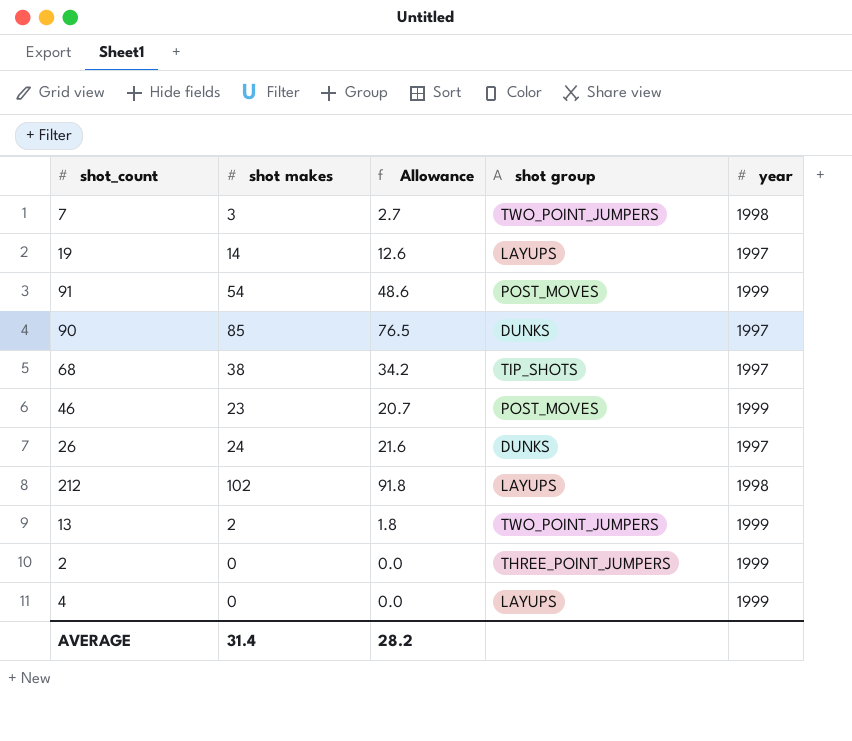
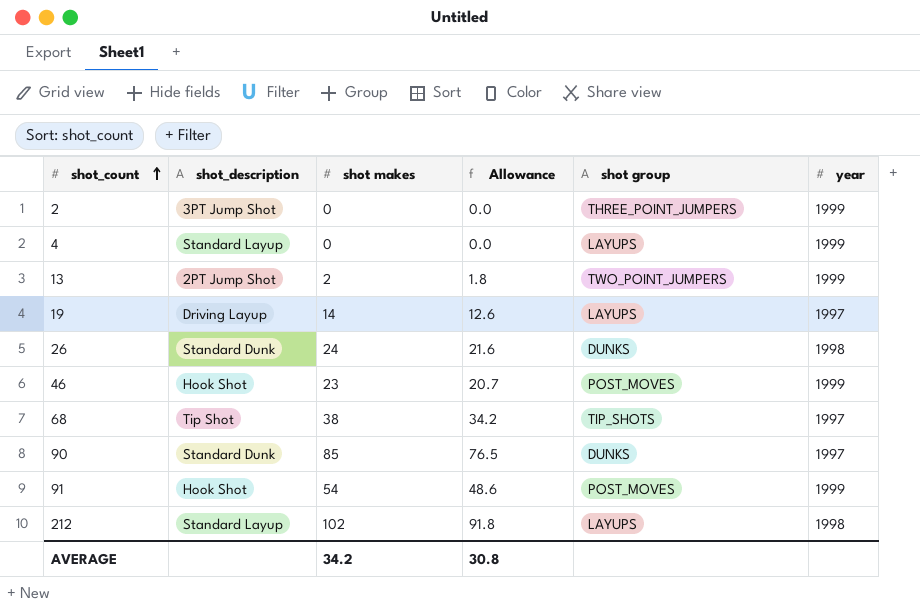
row order: none -> shot_count ascending
column shot_description | position: none -> 2
row 7: 3 | 2.7 | TWO_POINT_JUMPERS | 1998 -> none
26 | year: 1997 -> 1998
AVERAGE | shot makes: 31.4 -> 34.2
AVERAGE | Allowance: 28.2 -> 30.8

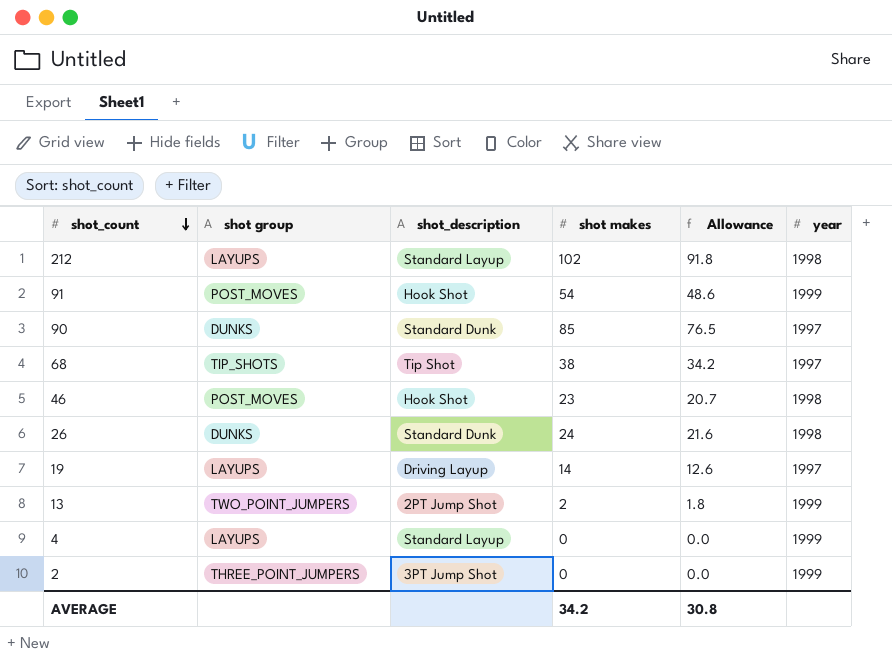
row order: shot_count ascending -> shot_count descending
column shot group | position: 5 -> 2
46 | year: 1999 -> 1998

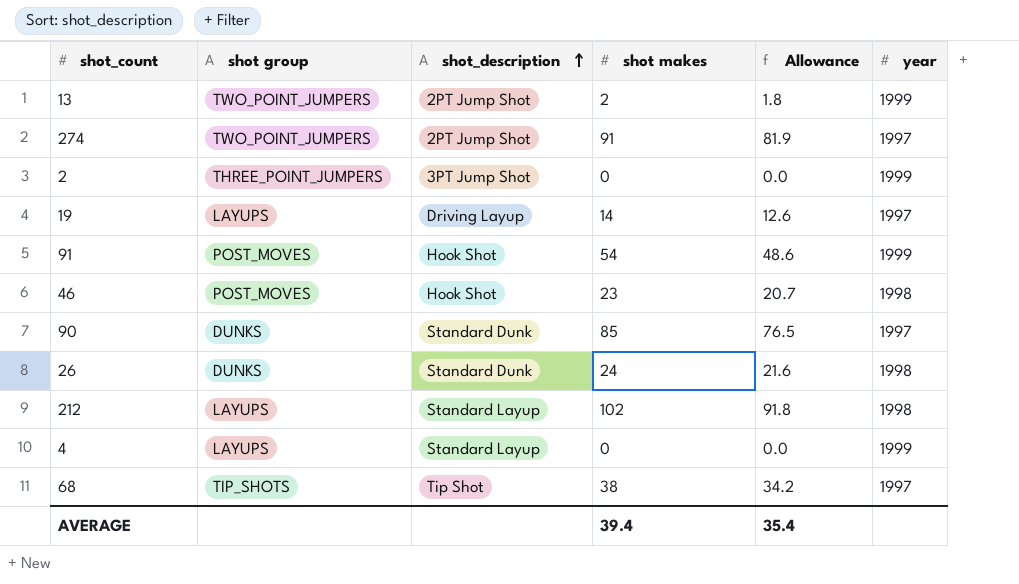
row order: shot_count descending -> shot_description ascending
row 274: none -> TWO_POINT_JUMPERS | 2PT Jump Shot | 91 | 81.9 | 1997
AVERAGE | shot makes: 34.2 -> 39.4
AVERAGE | Allowance: 30.8 -> 35.4

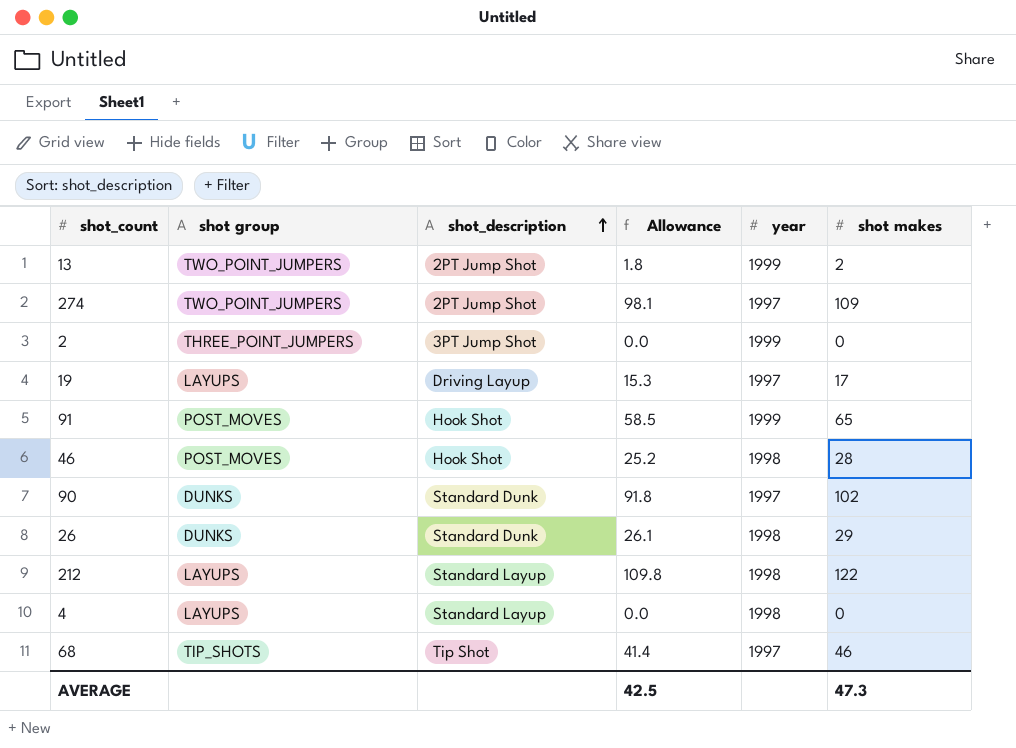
column shot makes | position: 4 -> 6
274 | Allowance: 81.9 -> 98.1
274 | shot makes: 91 -> 109
19 | Allowance: 12.6 -> 15.3
19 | shot makes: 14 -> 17
91 | Allowance: 48.6 -> 58.5
91 | shot makes: 54 -> 65
46 | Allowance: 20.7 -> 25.2
46 | shot makes: 23 -> 28
90 | Allowance: 76.5 -> 91.8
90 | shot makes: 85 -> 102
26 | Allowance: 21.6 -> 26.1
26 | shot makes: 24 -> 29
212 | Allowance: 91.8 -> 109.8
212 | shot makes: 102 -> 122
4 | year: 1999 -> 1998
68 | Allowance: 34.2 -> 41.4
68 | shot makes: 38 -> 46
AVERAGE | Allowance: 35.4 -> 42.5
AVERAGE | shot makes: 39.4 -> 47.3

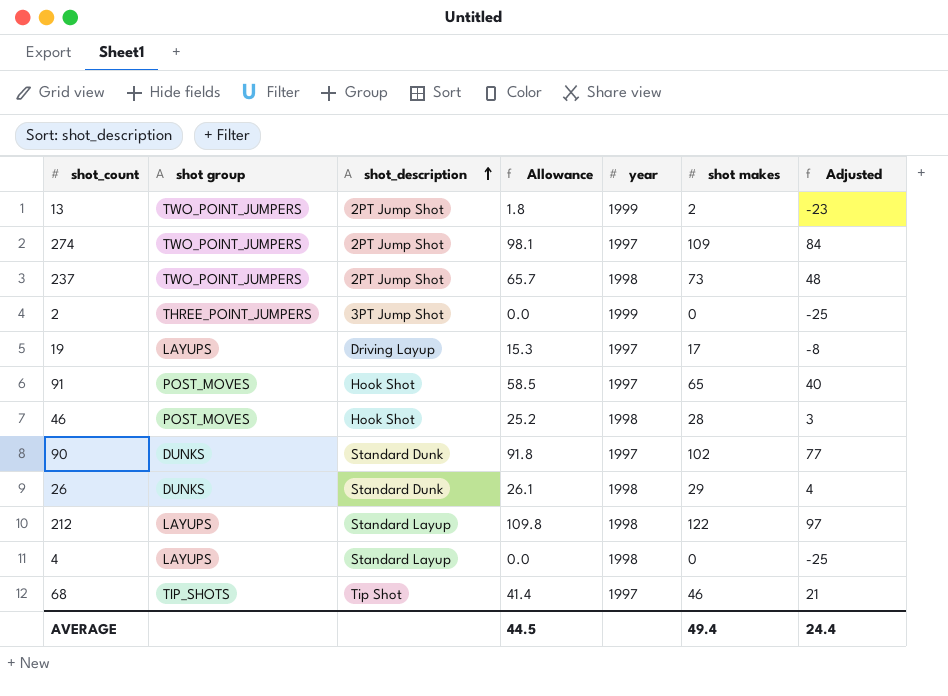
column Adjusted | formula: none -> [shot makes] - 25
row 237: none -> TWO_POINT_JUMPERS | 2PT Jump Shot | 65.7 | 1998 | 73 | 48
91 | year: 1999 -> 1997
AVERAGE | Allowance: 42.5 -> 44.5
AVERAGE | shot makes: 47.3 -> 49.4

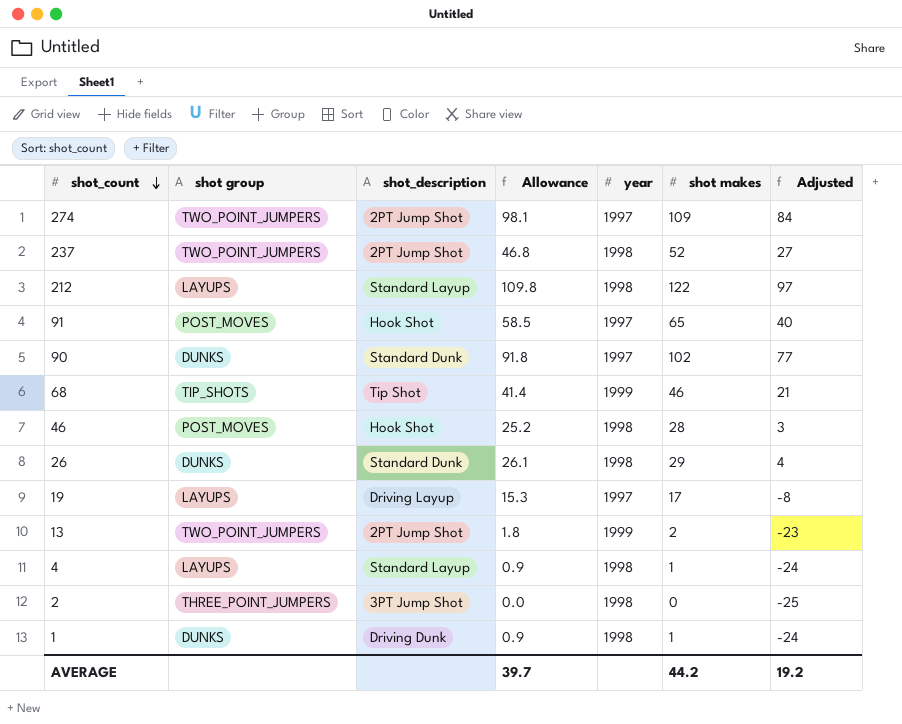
row order: shot_description ascending -> shot_count descending
237 | Allowance: 65.7 -> 46.8
237 | shot makes: 73 -> 52
237 | Adjusted: 48 -> 27
68 | year: 1997 -> 1999
4 | Allowance: 0.0 -> 0.9
4 | shot makes: 0 -> 1
4 | Adjusted: -25 -> -24
2 | year: 1999 -> 1998
row 1: none -> DUNKS | Driving Dunk | 0.9 | 1998 | 1 | -24
AVERAGE | Allowance: 44.5 -> 39.7
AVERAGE | shot makes: 49.4 -> 44.2
AVERAGE | Adjusted: 24.4 -> 19.2

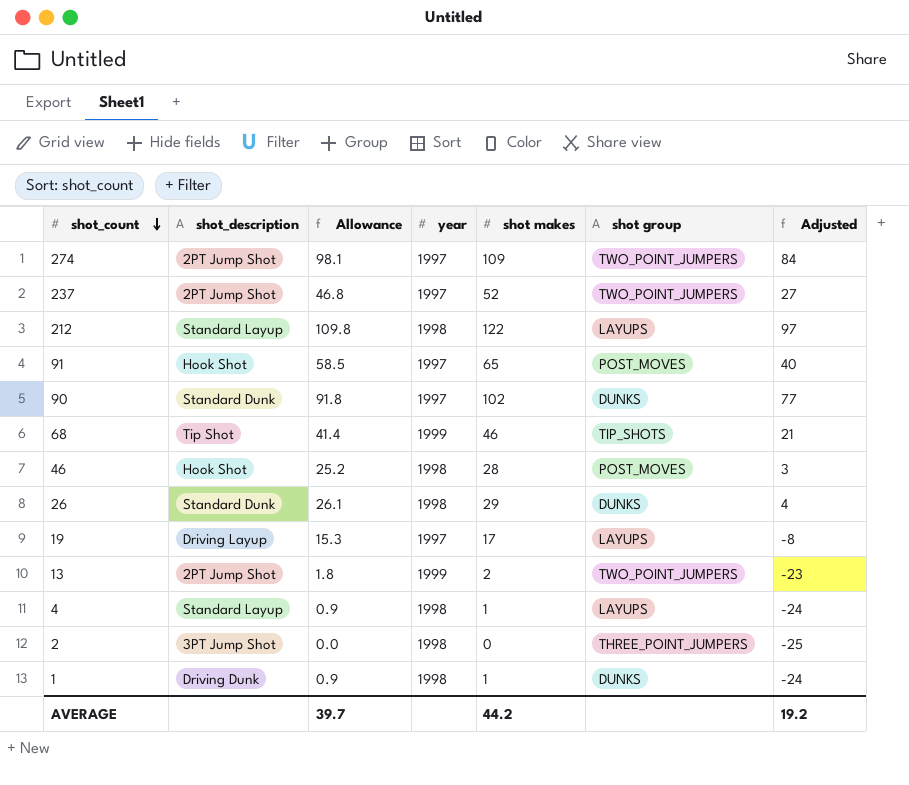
column shot group | position: 2 -> 6
237 | year: 1998 -> 1997

